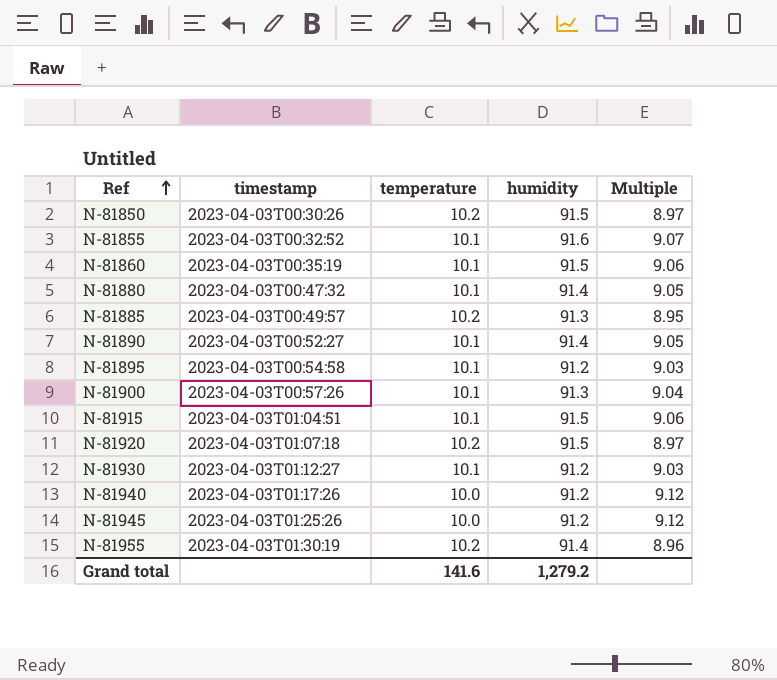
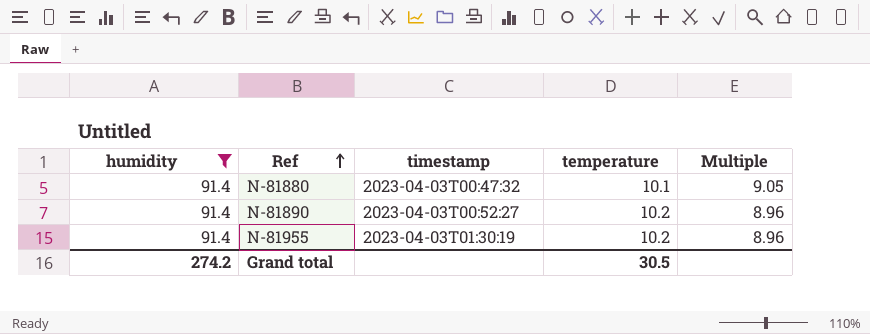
filter: none -> humidity = 91.4
column humidity | position: 4 -> 1
N-81890 | temperature: 10.1 -> 10.2
N-81890 | Multiple: 9.05 -> 8.96
Grand total | humidity: 1,279.2 -> 274.2
Grand total | temperature: 141.6 -> 30.5

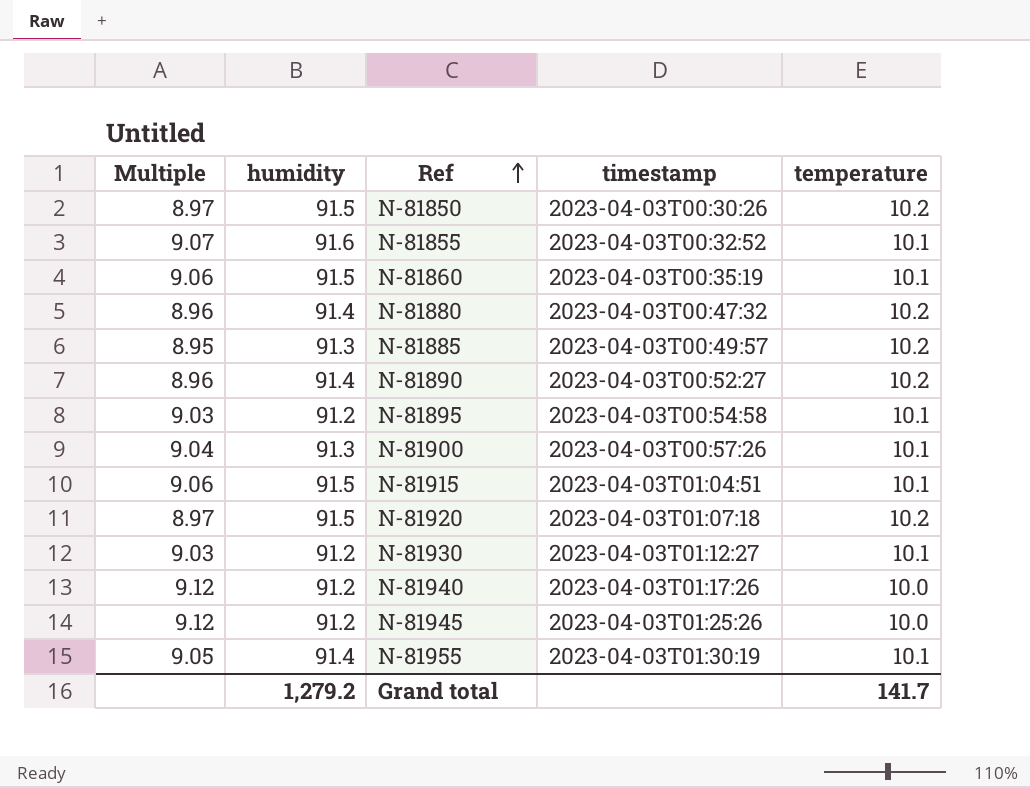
filter: humidity = 91.4 -> none
column Multiple | position: 5 -> 1
N-81880 | Multiple: 9.05 -> 8.96
N-81880 | temperature: 10.1 -> 10.2
N-81955 | Multiple: 8.96 -> 9.05
N-81955 | temperature: 10.2 -> 10.1
Grand total | humidity: 274.2 -> 1,279.2
Grand total | temperature: 30.5 -> 141.7

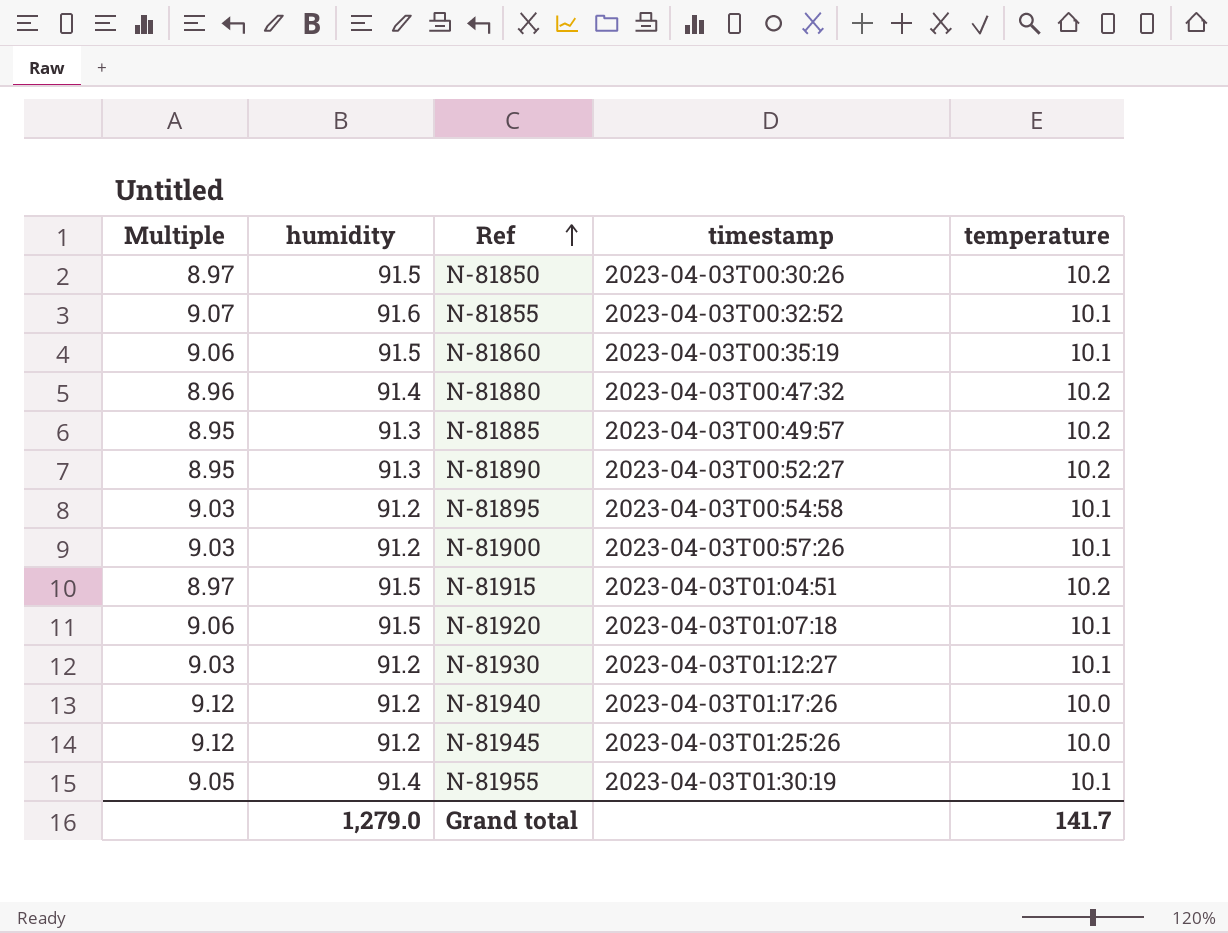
N-81890 | Multiple: 8.96 -> 8.95
N-81890 | humidity: 91.4 -> 91.3
N-81900 | Multiple: 9.04 -> 9.03
N-81900 | humidity: 91.3 -> 91.2
N-81915 | Multiple: 9.06 -> 8.97
N-81915 | temperature: 10.1 -> 10.2
N-81920 | Multiple: 8.97 -> 9.06
N-81920 | temperature: 10.2 -> 10.1
Grand total | humidity: 1,279.2 -> 1,279.0

